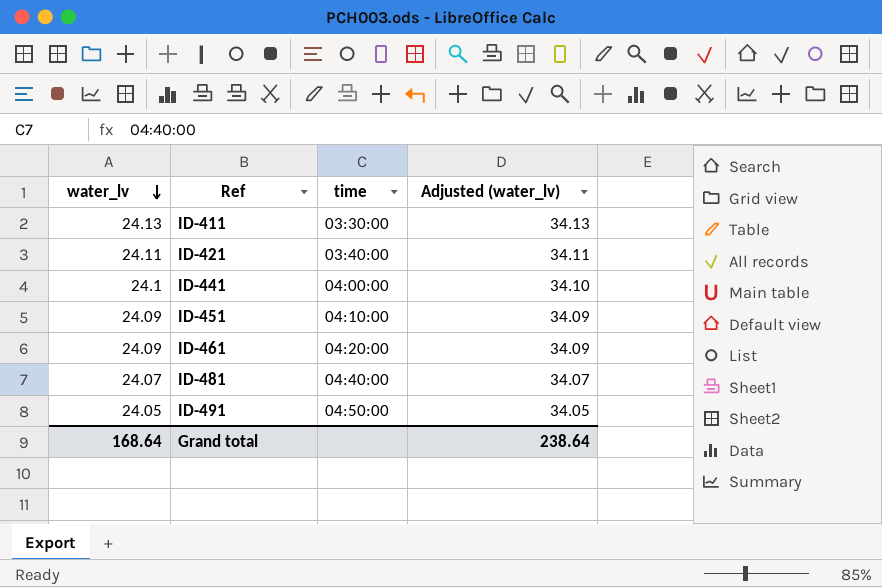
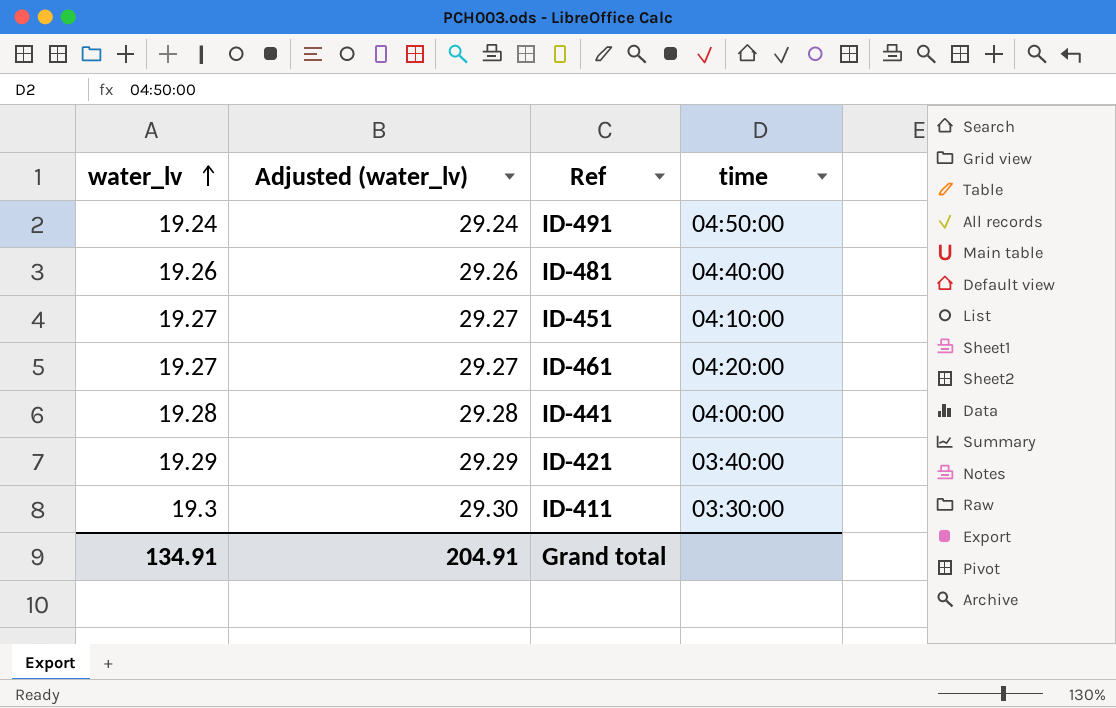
row order: water_lv descending -> water_lv ascending
column Adjusted (water_lv) | position: 4 -> 2
ID-491 | water_lv: 24.05 -> 19.24
ID-491 | Adjusted (water_lv): 34.05 -> 29.24
ID-481 | water_lv: 24.07 -> 19.26
ID-481 | Adjusted (water_lv): 34.07 -> 29.26
ID-451 | water_lv: 24.09 -> 19.27
ID-451 | Adjusted (water_lv): 34.09 -> 29.27
ID-461 | water_lv: 24.09 -> 19.27
ID-461 | Adjusted (water_lv): 34.09 -> 29.27
ID-441 | water_lv: 24.1 -> 19.28
ID-441 | Adjusted (water_lv): 34.10 -> 29.28
ID-421 | water_lv: 24.11 -> 19.29
ID-421 | Adjusted (water_lv): 34.11 -> 29.29
ID-411 | water_lv: 24.13 -> 19.3
ID-411 | Adjusted (water_lv): 34.13 -> 29.30
Grand total | water_lv: 168.64 -> 134.91
Grand total | Adjusted (water_lv): 238.64 -> 204.91

